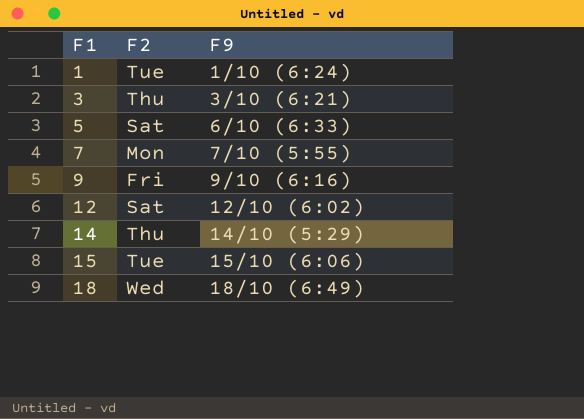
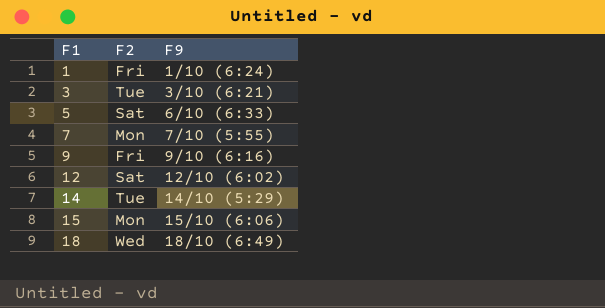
1 | F2: Tue -> Fri
3 | F2: Thu -> Tue
14 | F2: Thu -> Tue
15 | F2: Tue -> Mon

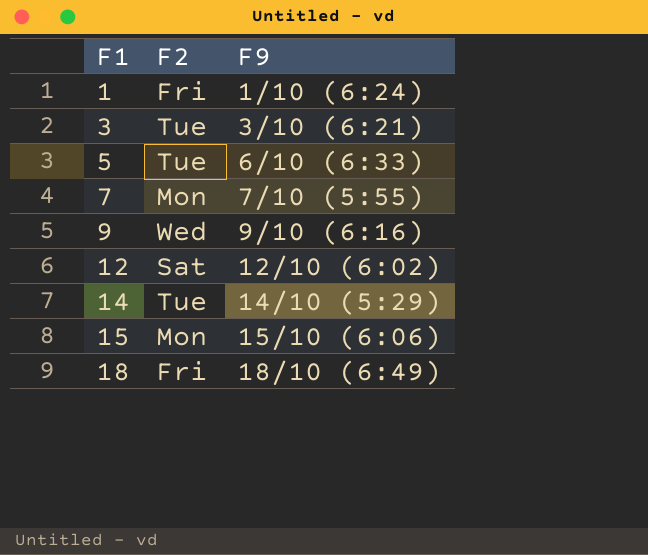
5 | F2: Sat -> Tue
9 | F2: Fri -> Wed
18 | F2: Wed -> Fri

